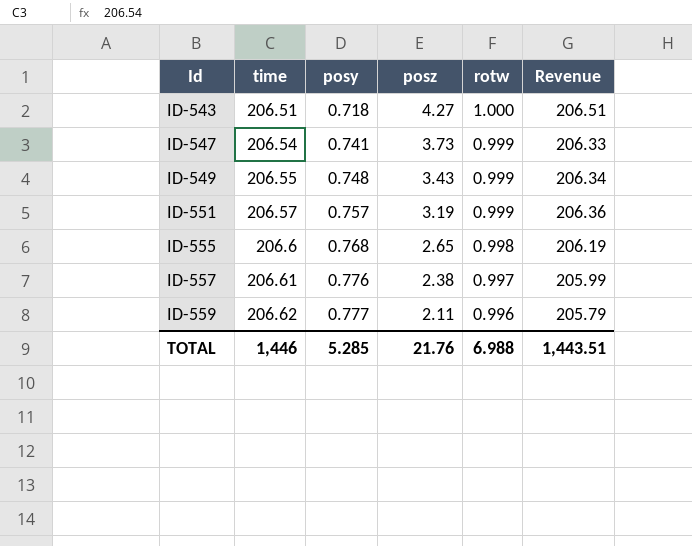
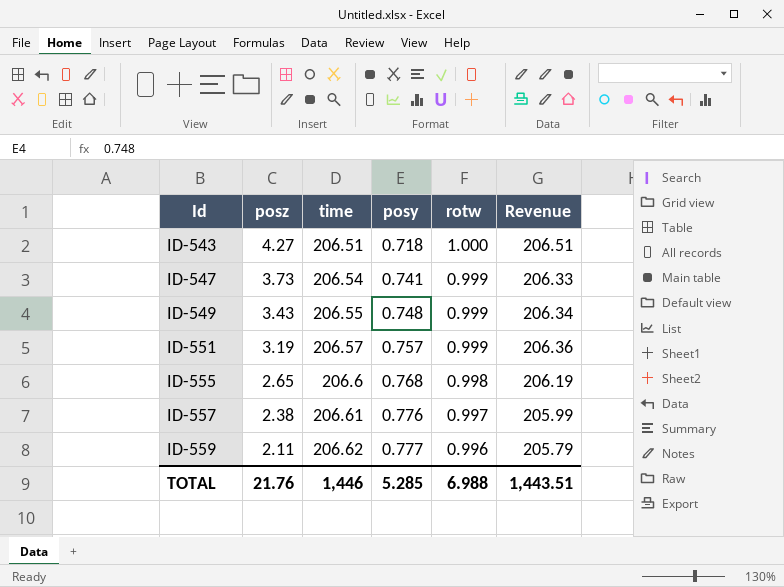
column posz | position: 4 -> 2

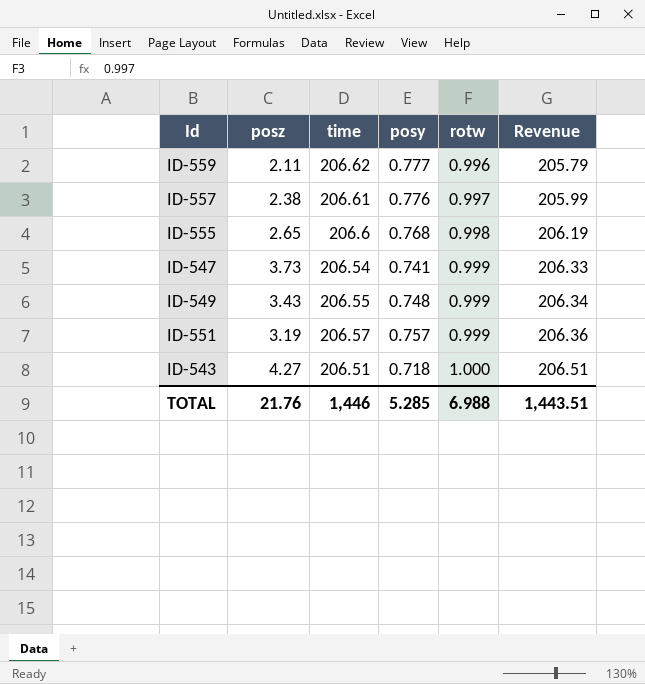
row order: Id ascending -> rotw ascending

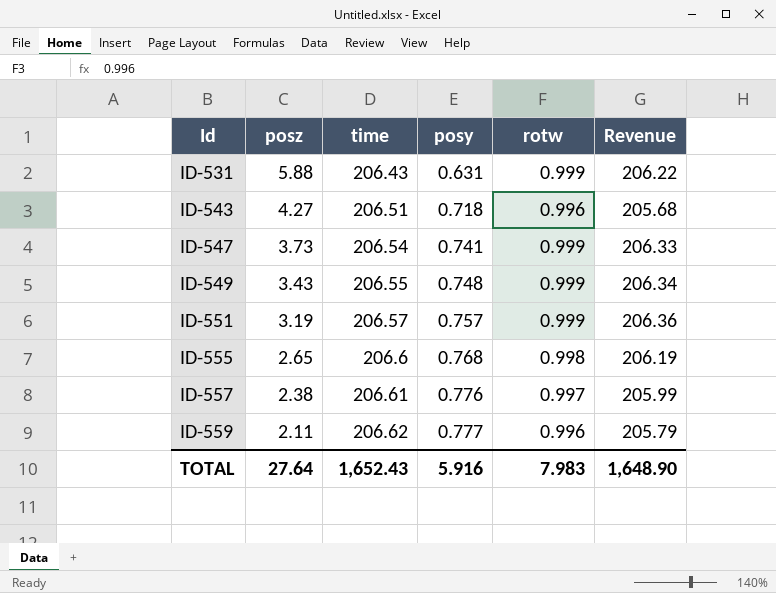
row order: rotw ascending -> Id ascending
row ID-531: none -> 5.88 | 206.43 | 0.631 | 0.999 | 206.22
ID-543 | rotw: 1.000 -> 0.996
ID-543 | Revenue: 206.51 -> 205.68
TOTAL | posz: 21.76 -> 27.64
TOTAL | time: 1,446 -> 1,652.43
TOTAL | posy: 5.285 -> 5.916
TOTAL | rotw: 6.988 -> 7.983
TOTAL | Revenue: 1,443.51 -> 1,648.90

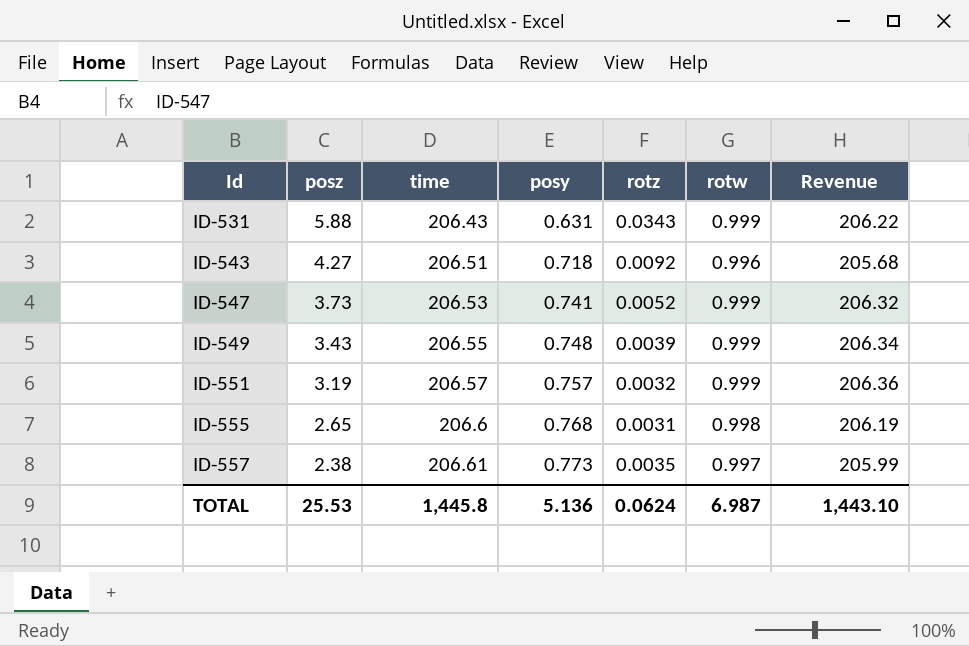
column rotz | position: none -> 5
row ID-559: 2.11 | 206.62 | 0.777 | 0.996 | 205.79 -> none
ID-547 | time: 206.54 -> 206.53
ID-547 | Revenue: 206.33 -> 206.32
ID-557 | posy: 0.776 -> 0.773
TOTAL | posz: 27.64 -> 25.53
TOTAL | time: 1,652.43 -> 1,445.8
TOTAL | posy: 5.916 -> 5.136
TOTAL | rotw: 7.983 -> 6.987
TOTAL | Revenue: 1,648.90 -> 1,443.10

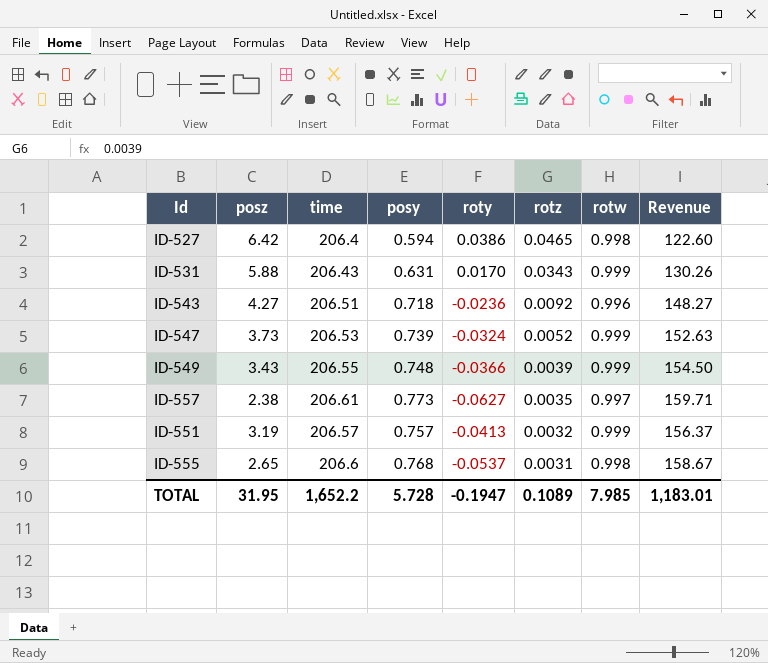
row order: Id ascending -> rotz descending
column roty | position: none -> 5
column Revenue | formula: [time] * [rotw] -> [time] * [posy]
row ID-527: none -> 6.42 | 206.4 | 0.594 | 0.0386 | 0.0465 | 0.998 | 122.60
ID-547 | posy: 0.741 -> 0.739
TOTAL | posz: 25.53 -> 31.95
TOTAL | time: 1,445.8 -> 1,652.2
TOTAL | posy: 5.136 -> 5.728
TOTAL | rotz: 0.0624 -> 0.1089
TOTAL | rotw: 6.987 -> 7.985
TOTAL | Revenue: 1,443.10 -> 1,183.01

